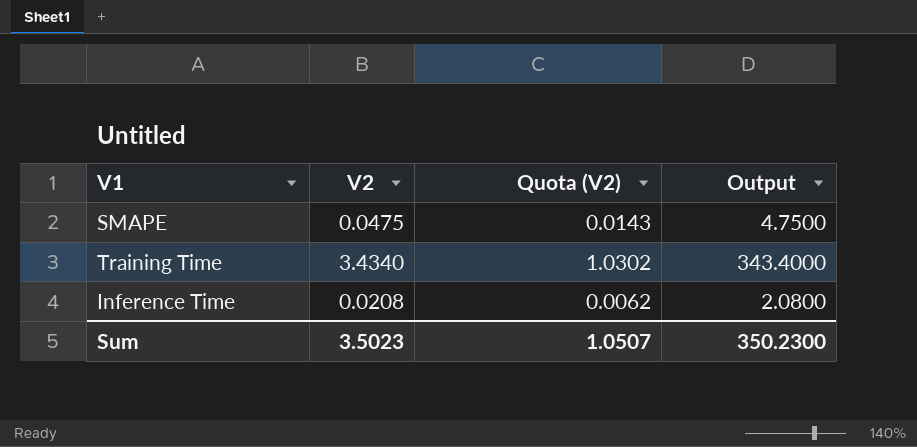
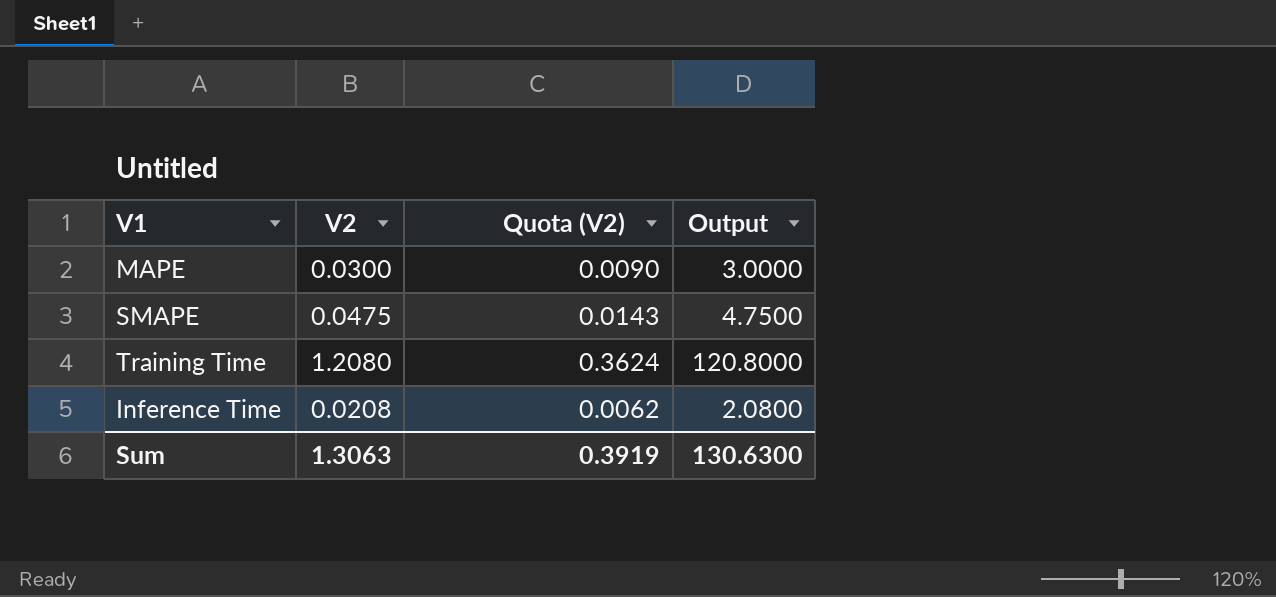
row MAPE: none -> 0.0300 | 0.0090 | 3.0000
Training Time | V2: 3.4340 -> 1.2080
Training Time | Quota (V2): 1.0302 -> 0.3624
Training Time | Output: 343.4000 -> 120.8000
Sum | V2: 3.5023 -> 1.3063
Sum | Quota (V2): 1.0507 -> 0.3919
Sum | Output: 350.2300 -> 130.6300

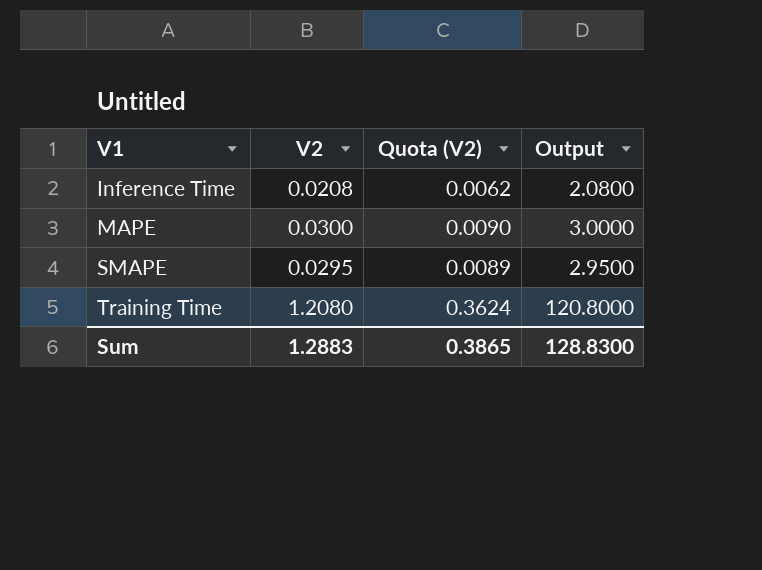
row order: none -> V1 ascending
SMAPE | V2: 0.0475 -> 0.0295
SMAPE | Quota (V2): 0.0143 -> 0.0089
SMAPE | Output: 4.7500 -> 2.9500
Sum | V2: 1.3063 -> 1.2883
Sum | Quota (V2): 0.3919 -> 0.3865
Sum | Output: 130.6300 -> 128.8300

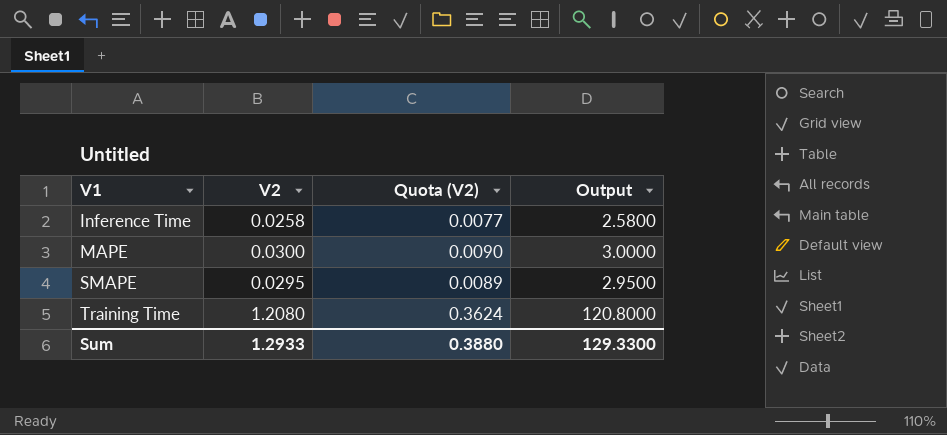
Inference Time | V2: 0.0208 -> 0.0258
Inference Time | Quota (V2): 0.0062 -> 0.0077
Inference Time | Output: 2.0800 -> 2.5800
Sum | V2: 1.2883 -> 1.2933
Sum | Quota (V2): 0.3865 -> 0.3880
Sum | Output: 128.8300 -> 129.3300

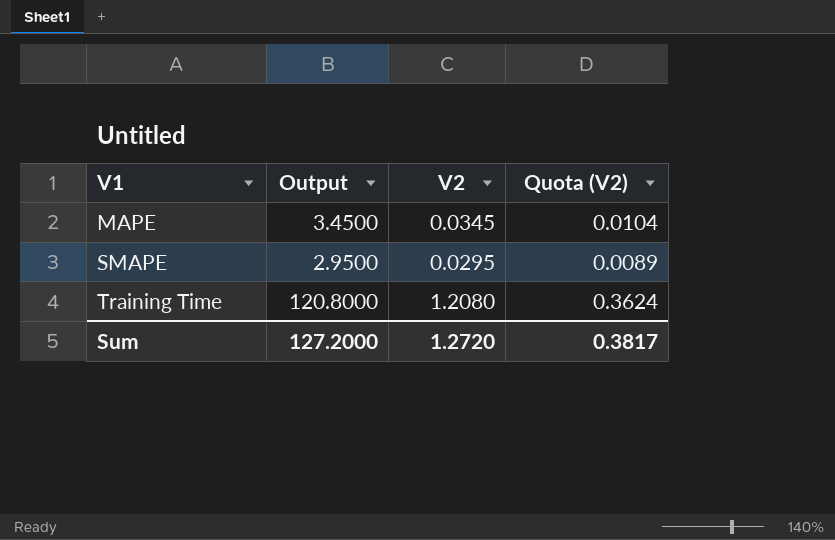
column Output | position: 4 -> 2
row Inference Time: 0.0258 | 0.0077 | 2.5800 -> none
MAPE | Output: 3.0000 -> 3.4500
MAPE | V2: 0.0300 -> 0.0345
MAPE | Quota (V2): 0.0090 -> 0.0104
Sum | Output: 129.3300 -> 127.2000
Sum | V2: 1.2933 -> 1.2720
Sum | Quota (V2): 0.3880 -> 0.3817

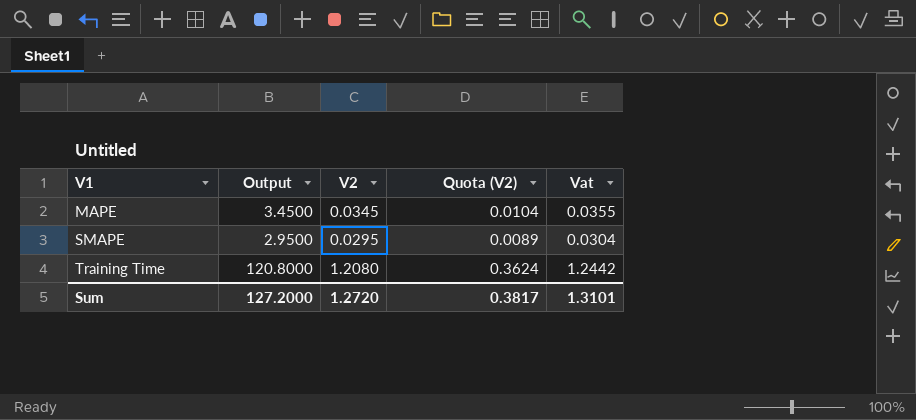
column Vat | formula: none -> [V2] * 1.03

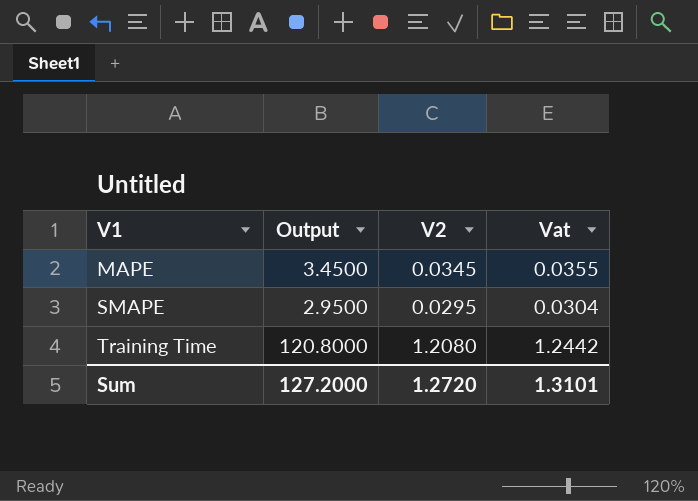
column Quota (V2) | formula: [V2] * 0.3 -> none

